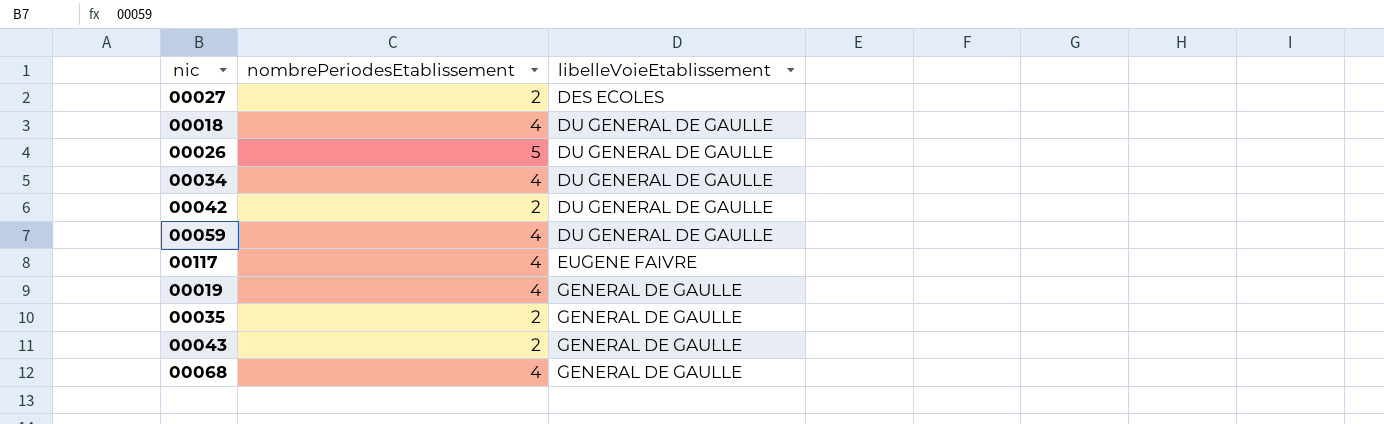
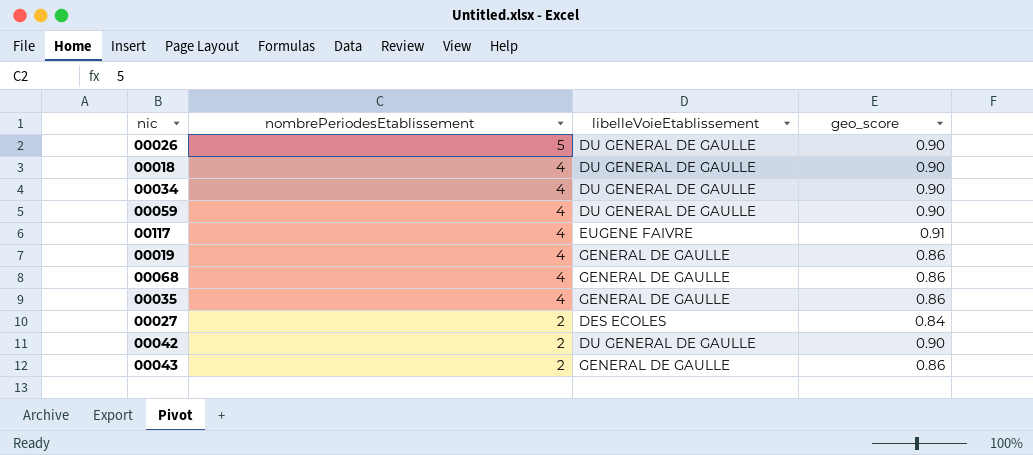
row order: libelleVoieEtablissement ascending -> nombrePeriodesEtablissement descending
column geo_score | position: none -> 4
00035 | nombrePeriodesEtablissement: 2 -> 4

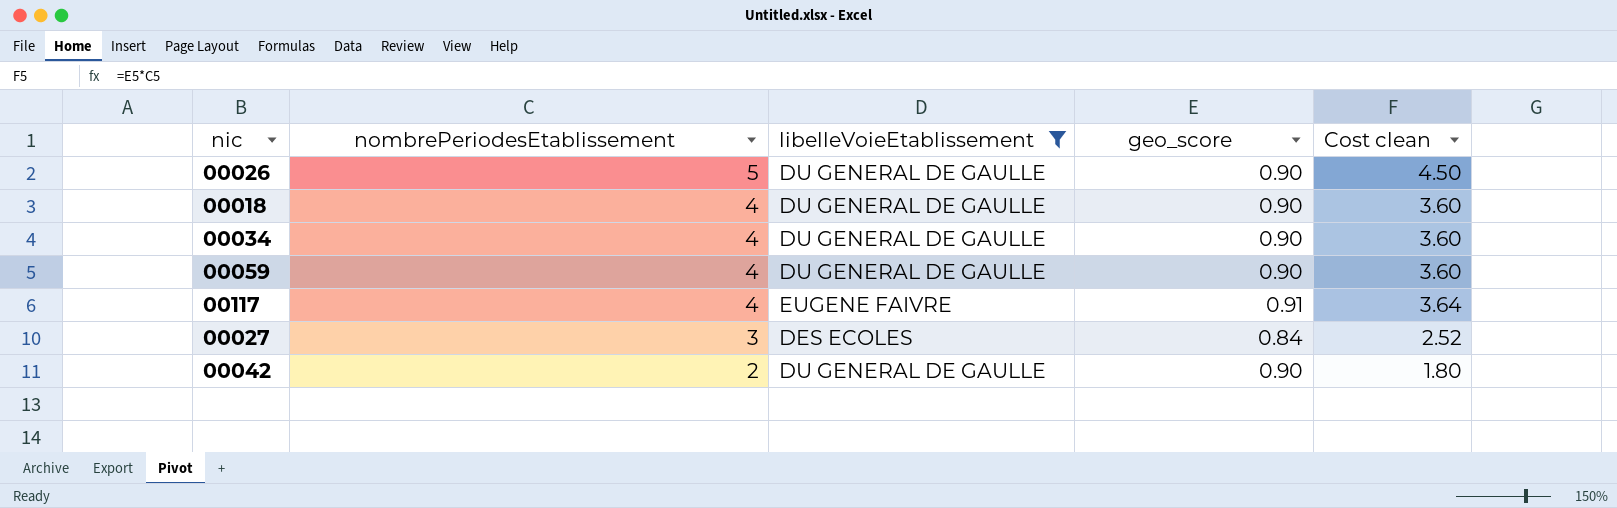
filter: none -> libelleVoieEtablissement != GENERAL DE GAULLE
column Cost clean | formula: none -> [nombrePeriodesEtablissement] * [geo_score]
00027 | nombrePeriodesEtablissement: 2 -> 3

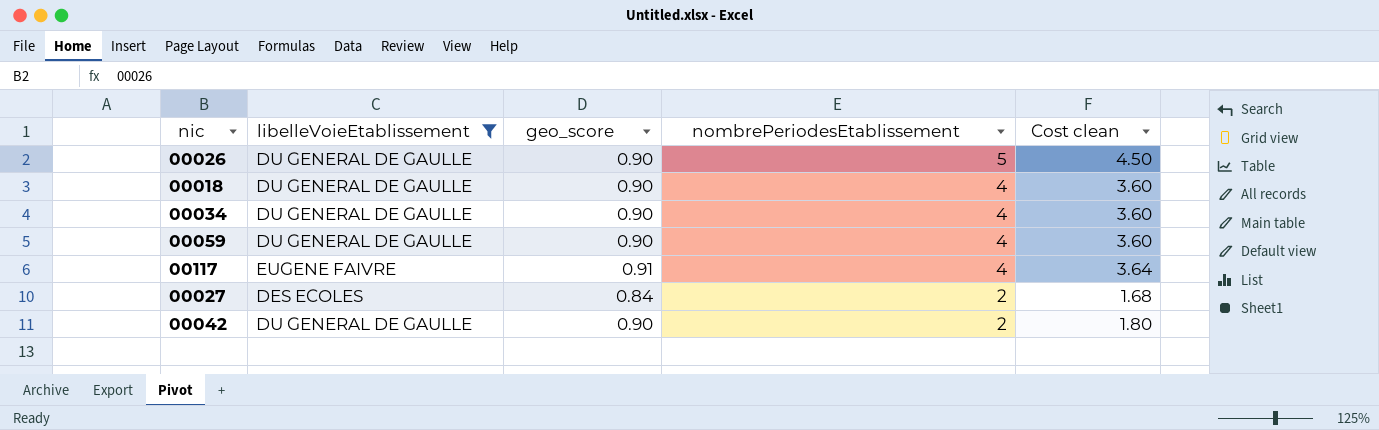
column nombrePeriodesEtablissement | position: 2 -> 4
00027 | nombrePeriodesEtablissement: 3 -> 2
00027 | Cost clean: 2.52 -> 1.68

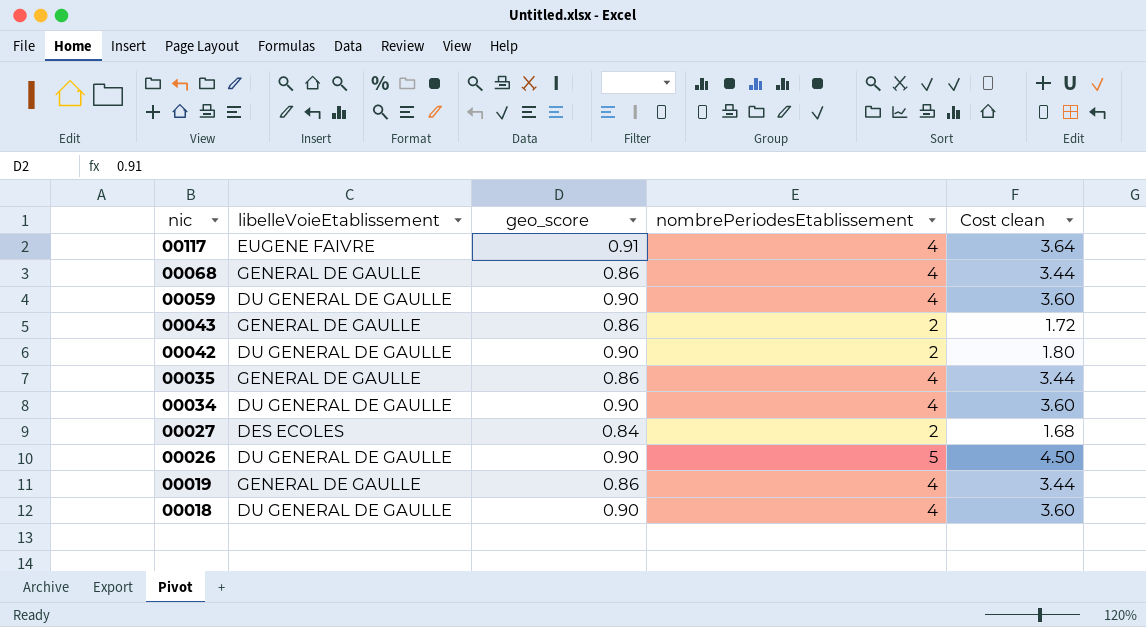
filter: libelleVoieEtablissement != GENERAL DE GAULLE -> none
row order: nombrePeriodesEtablissement descending -> nic descending

